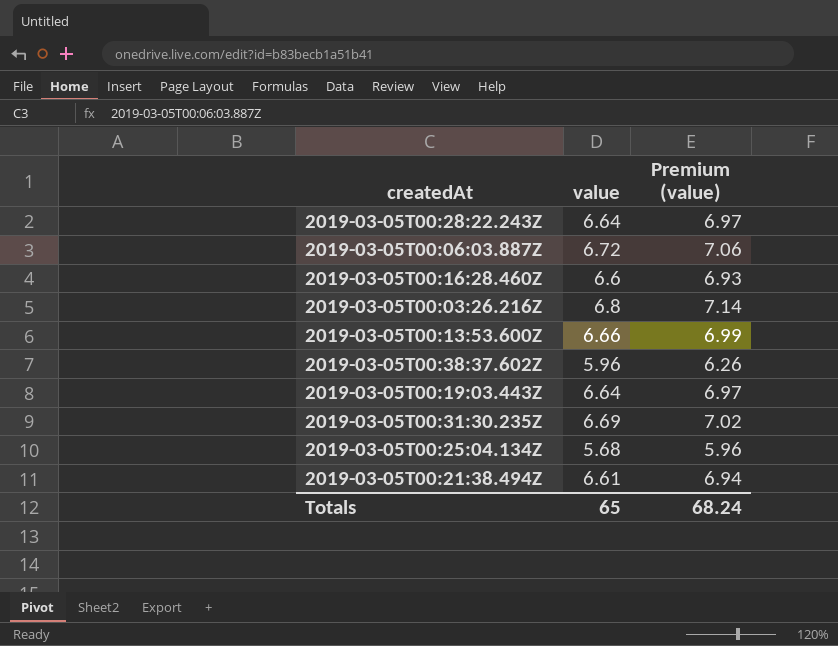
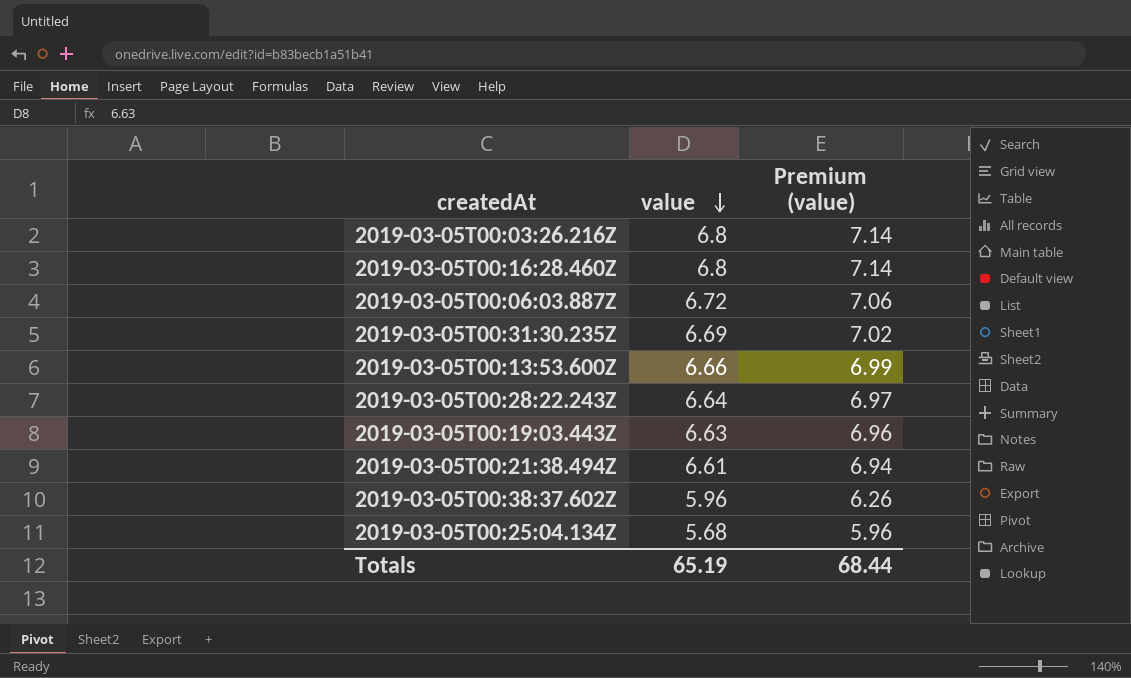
row order: none -> value descending
2019-03-05T00:16:28.460Z | value: 6.6 -> 6.8
2019-03-05T00:16:28.460Z | Premium (value): 6.93 -> 7.14
2019-03-05T00:19:03.443Z | value: 6.64 -> 6.63
2019-03-05T00:19:03.443Z | Premium (value): 6.97 -> 6.96
Totals | value: 65 -> 65.19
Totals | Premium (value): 68.24 -> 68.44

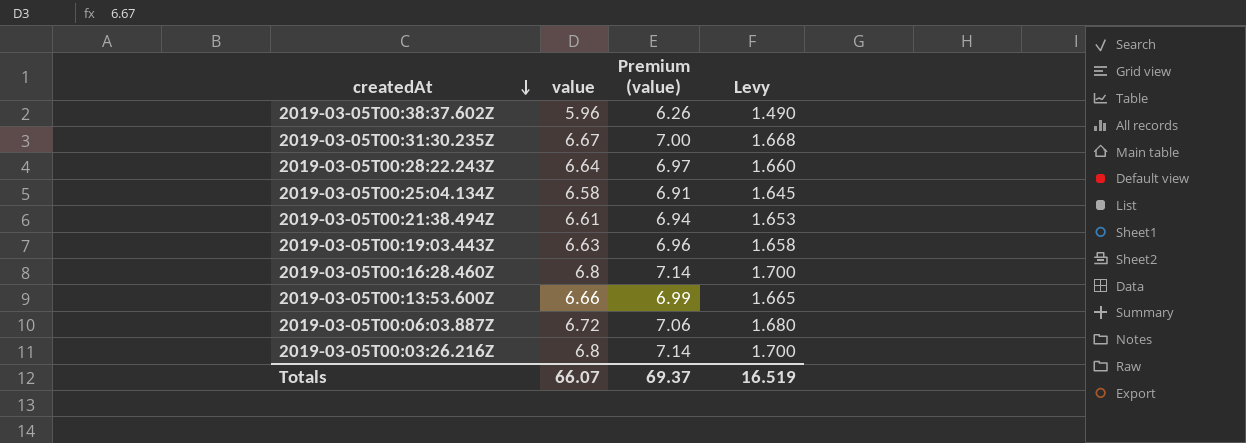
row order: value descending -> createdAt descending
column Levy | formula: none -> [value] * 0.25
2019-03-05T00:31:30.235Z | value: 6.69 -> 6.67
2019-03-05T00:31:30.235Z | Premium (value): 7.02 -> 7.00
2019-03-05T00:25:04.134Z | value: 5.68 -> 6.58
2019-03-05T00:25:04.134Z | Premium (value): 5.96 -> 6.91
Totals | value: 65.19 -> 66.07
Totals | Premium (value): 68.44 -> 69.37

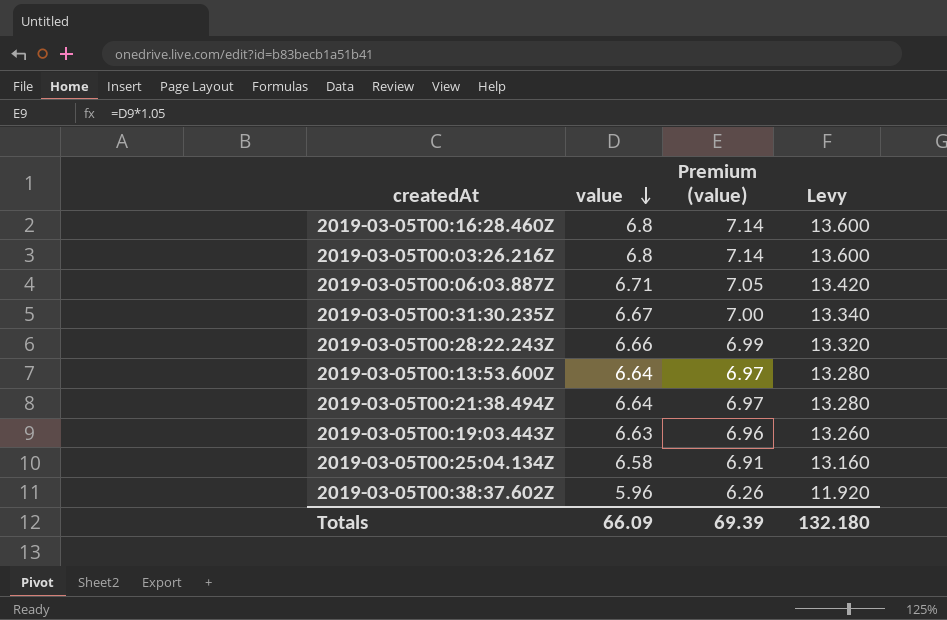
row order: createdAt descending -> value descending
column Levy | formula: [value] * 0.25 -> [value] * 2
2019-03-05T00:06:03.887Z | value: 6.72 -> 6.71
2019-03-05T00:06:03.887Z | Premium (value): 7.06 -> 7.05
2019-03-05T00:28:22.243Z | value: 6.64 -> 6.66
2019-03-05T00:28:22.243Z | Premium (value): 6.97 -> 6.99
2019-03-05T00:13:53.600Z | value: 6.66 -> 6.64
2019-03-05T00:13:53.600Z | Premium (value): 6.99 -> 6.97
2019-03-05T00:21:38.494Z | value: 6.61 -> 6.64
2019-03-05T00:21:38.494Z | Premium (value): 6.94 -> 6.97
Totals | value: 66.07 -> 66.09
Totals | Premium (value): 69.37 -> 69.39
Totals | Levy: 16.519 -> 132.180

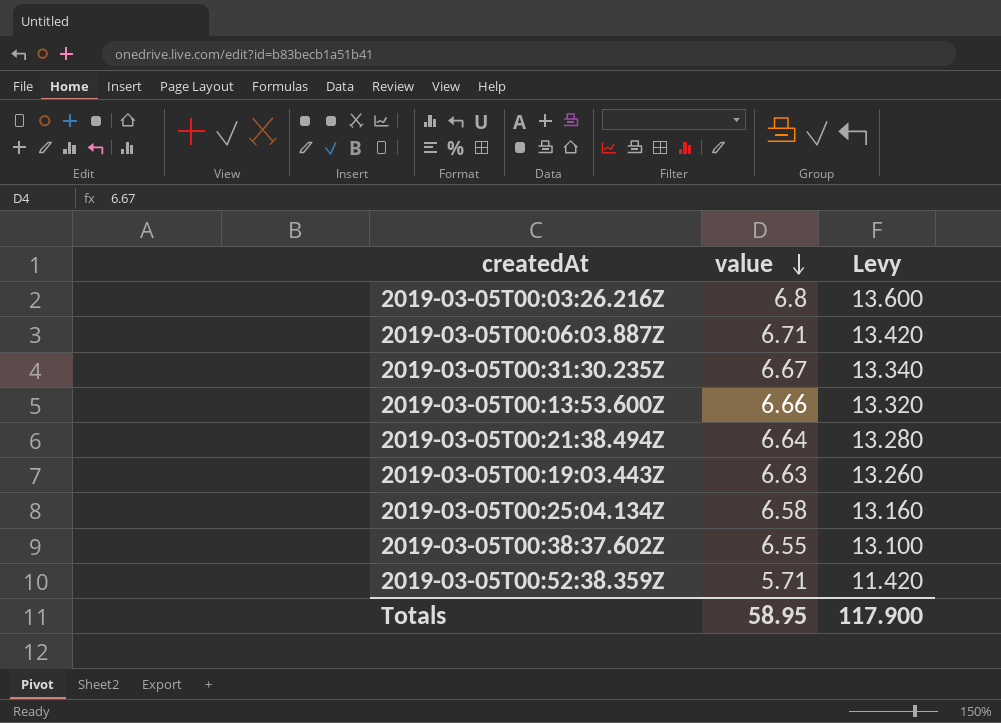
column Premium (value) | formula: [value] * 1.05 -> none
row 2019-03-05T00:16:28.460Z: 6.8 | 7.14 | 13.600 -> none
row 2019-03-05T00:28:22.243Z: 6.66 | 6.99 | 13.320 -> none
2019-03-05T00:13:53.600Z | value: 6.64 -> 6.66
2019-03-05T00:13:53.600Z | Levy: 13.280 -> 13.320
2019-03-05T00:38:37.602Z | value: 5.96 -> 6.55
2019-03-05T00:38:37.602Z | Levy: 11.920 -> 13.100
row 2019-03-05T00:52:38.359Z: none -> 5.71 | 11.420
Totals | value: 66.09 -> 58.95
Totals | Levy: 132.180 -> 117.900

